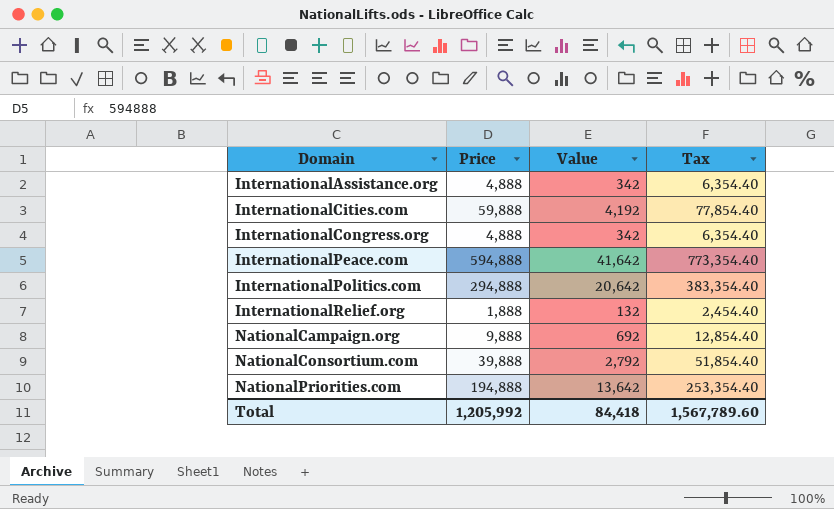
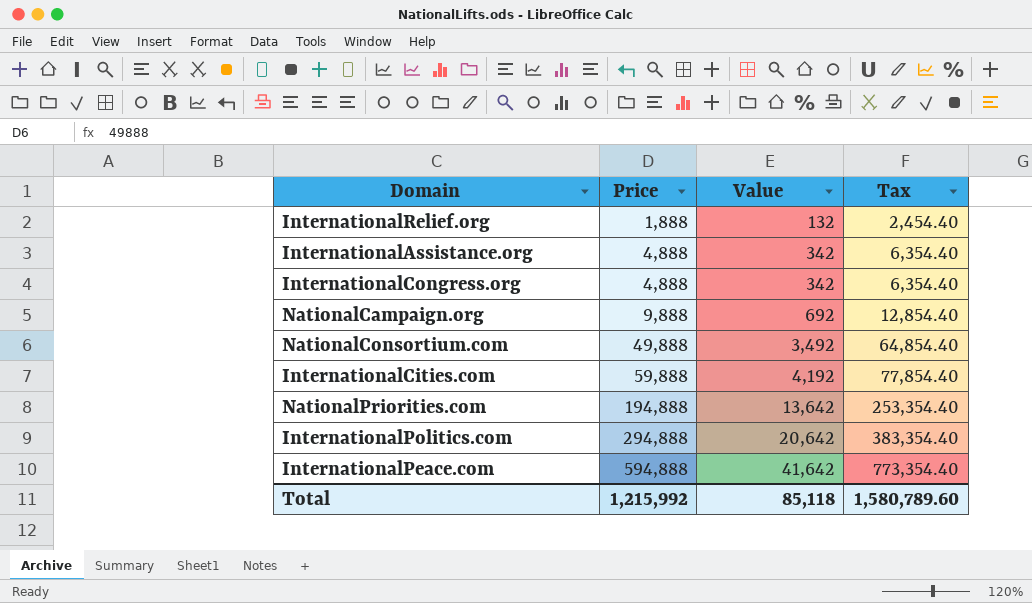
row order: Domain ascending -> Price ascending
NationalConsortium.com | Price: 39,888 -> 49,888
NationalConsortium.com | Value: 2,792 -> 3,492
NationalConsortium.com | Tax: 51,854.40 -> 64,854.40
Total | Price: 1,205,992 -> 1,215,992
Total | Value: 84,418 -> 85,118
Total | Tax: 1,567,789.60 -> 1,580,789.60

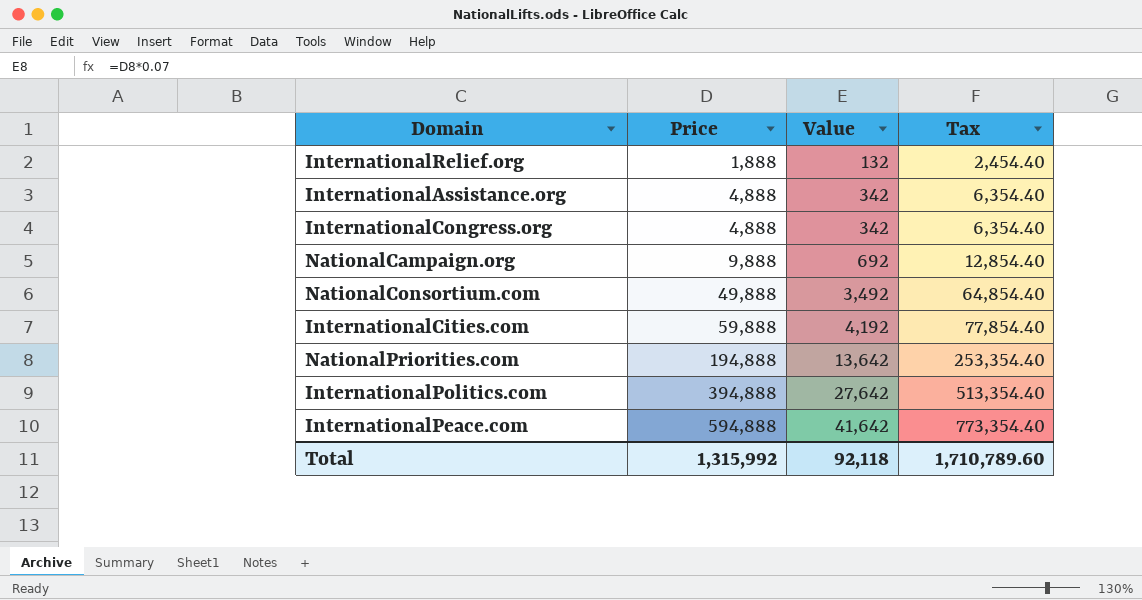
InternationalPolitics.com | Price: 294,888 -> 394,888
InternationalPolitics.com | Value: 20,642 -> 27,642
InternationalPolitics.com | Tax: 383,354.40 -> 513,354.40
Total | Price: 1,215,992 -> 1,315,992
Total | Value: 85,118 -> 92,118
Total | Tax: 1,580,789.60 -> 1,710,789.60

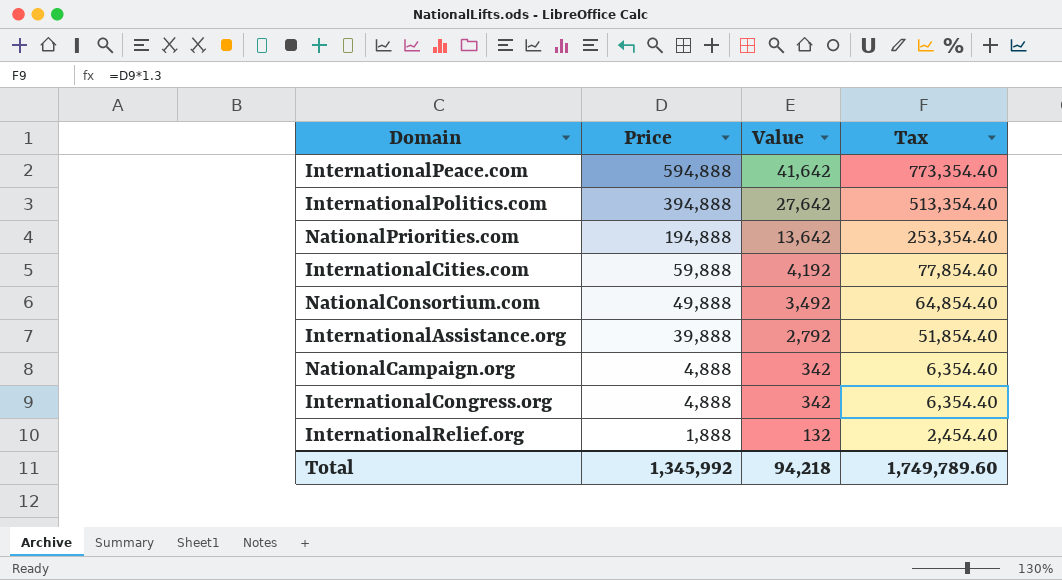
row order: Price ascending -> Price descending
InternationalAssistance.org | Price: 4,888 -> 39,888
InternationalAssistance.org | Value: 342 -> 2,792
InternationalAssistance.org | Tax: 6,354.40 -> 51,854.40
NationalCampaign.org | Price: 9,888 -> 4,888
NationalCampaign.org | Value: 692 -> 342
NationalCampaign.org | Tax: 12,854.40 -> 6,354.40
Total | Price: 1,315,992 -> 1,345,992
Total | Value: 92,118 -> 94,218
Total | Tax: 1,710,789.60 -> 1,749,789.60

